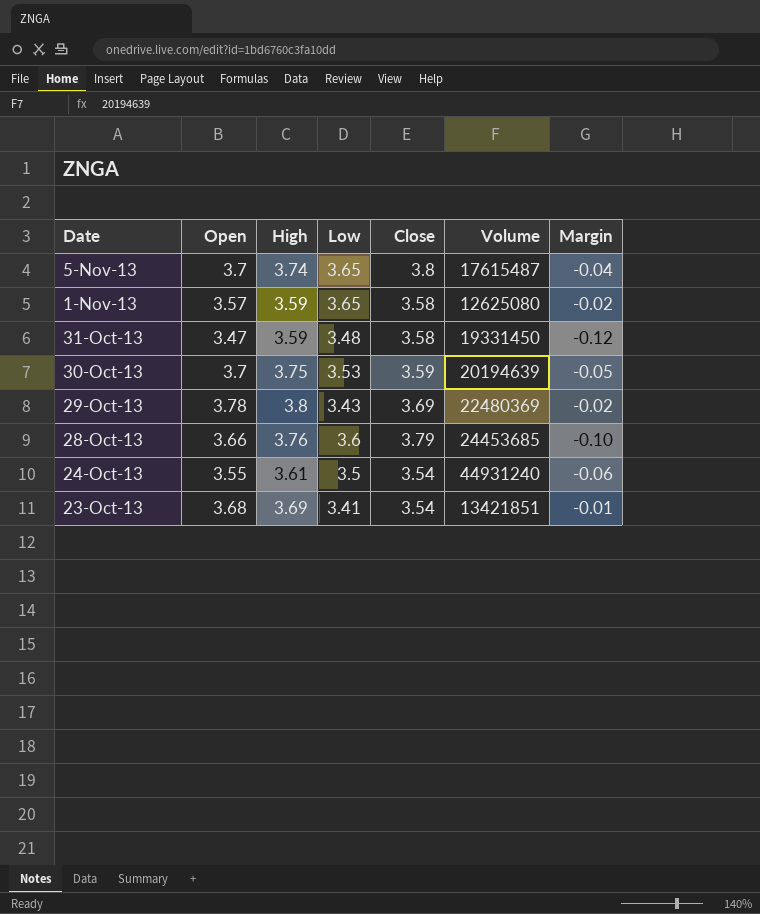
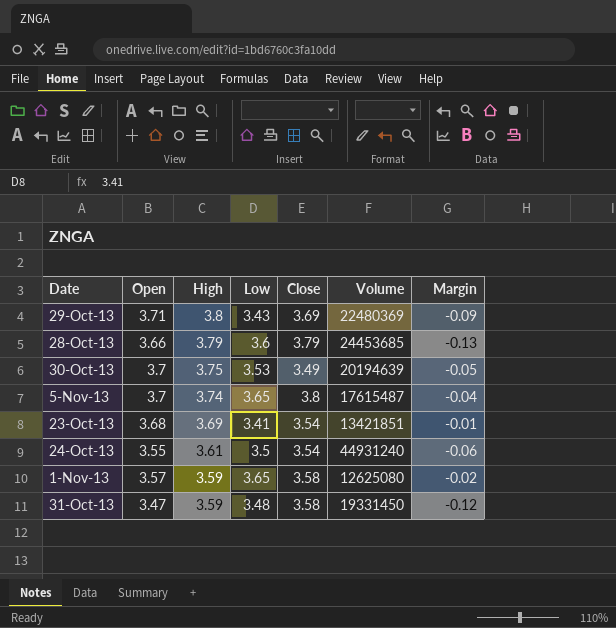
row order: Date descending -> High descending
29-Oct-13 | Open: 3.78 -> 3.71
29-Oct-13 | Margin: -0.02 -> -0.09
28-Oct-13 | High: 3.76 -> 3.79
28-Oct-13 | Margin: -0.10 -> -0.13
30-Oct-13 | Close: 3.59 -> 3.49

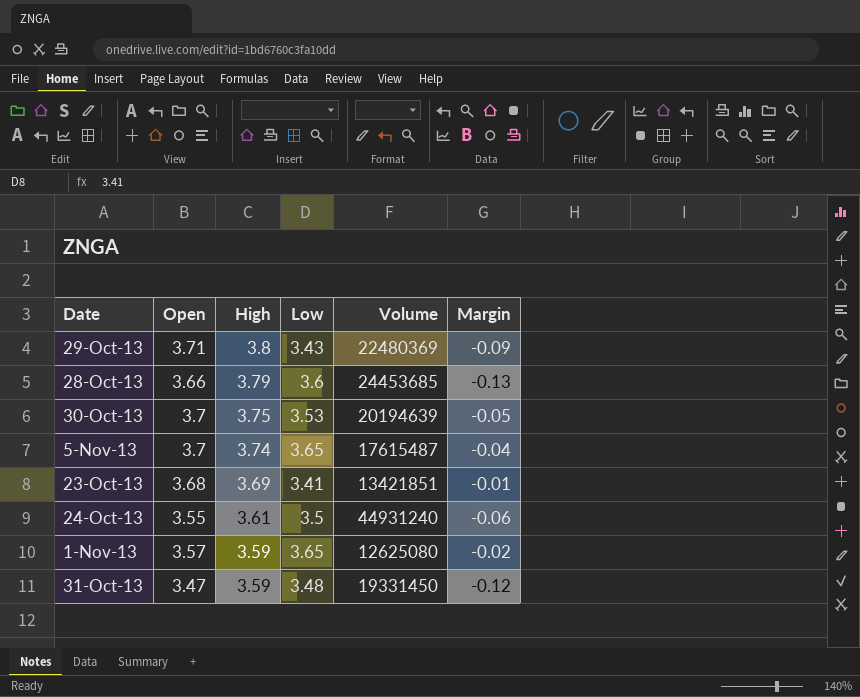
column Close | position: 5 -> none

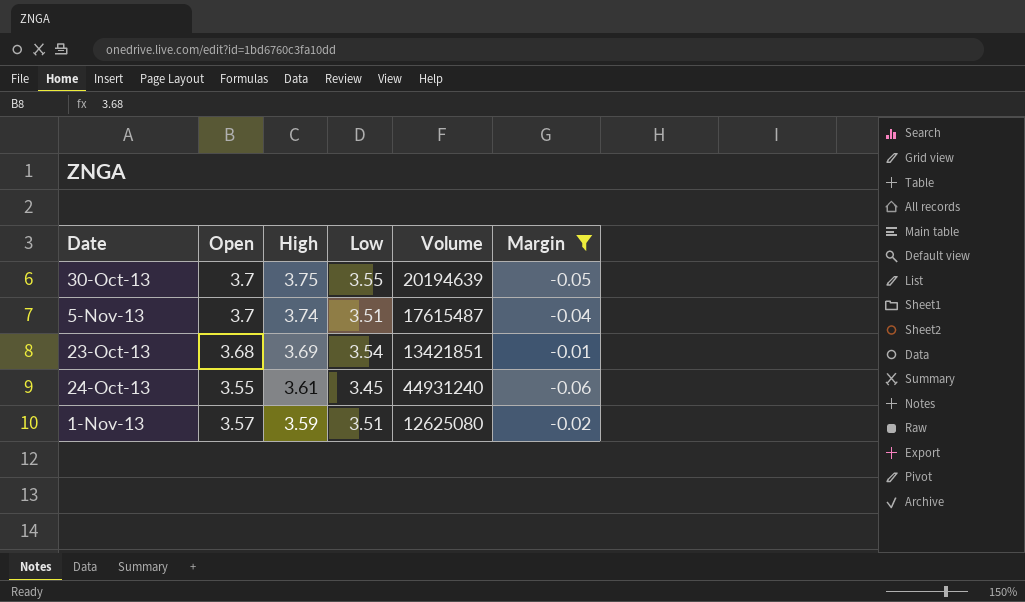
filter: none -> Margin >= -0.06
30-Oct-13 | Low: 3.53 -> 3.55
5-Nov-13 | Low: 3.65 -> 3.51
23-Oct-13 | Low: 3.41 -> 3.54
24-Oct-13 | Low: 3.5 -> 3.45
1-Nov-13 | Low: 3.65 -> 3.51

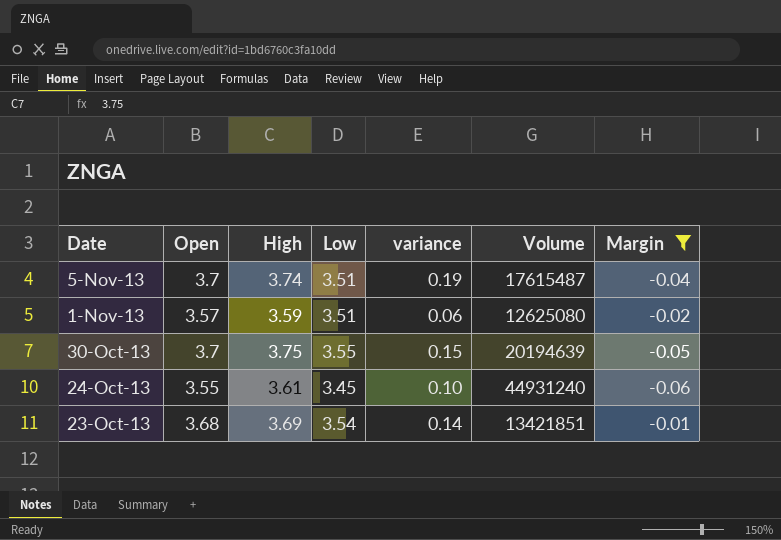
row order: High descending -> Date descending
column variance | formula: none -> [Open] - [Low]

